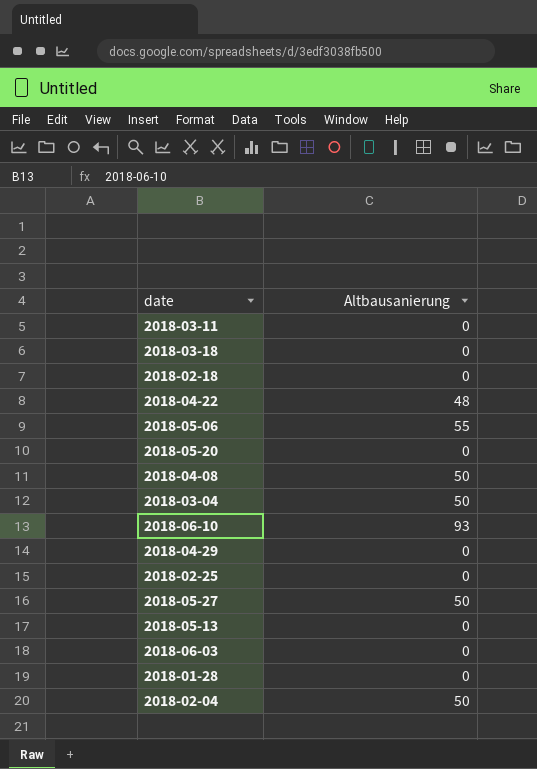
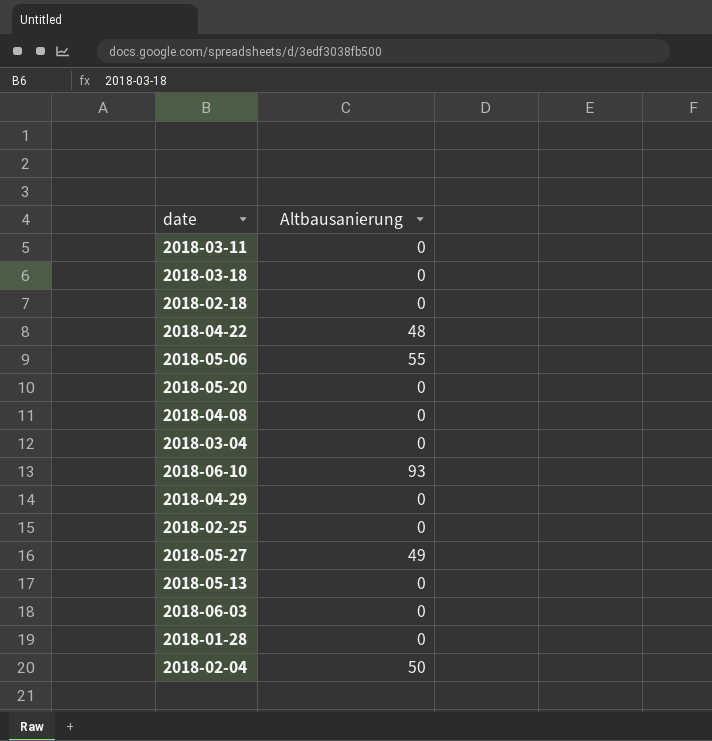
2018-04-08 | Altbausanierung: 50 -> 0
2018-03-04 | Altbausanierung: 50 -> 0
2018-05-27 | Altbausanierung: 50 -> 49

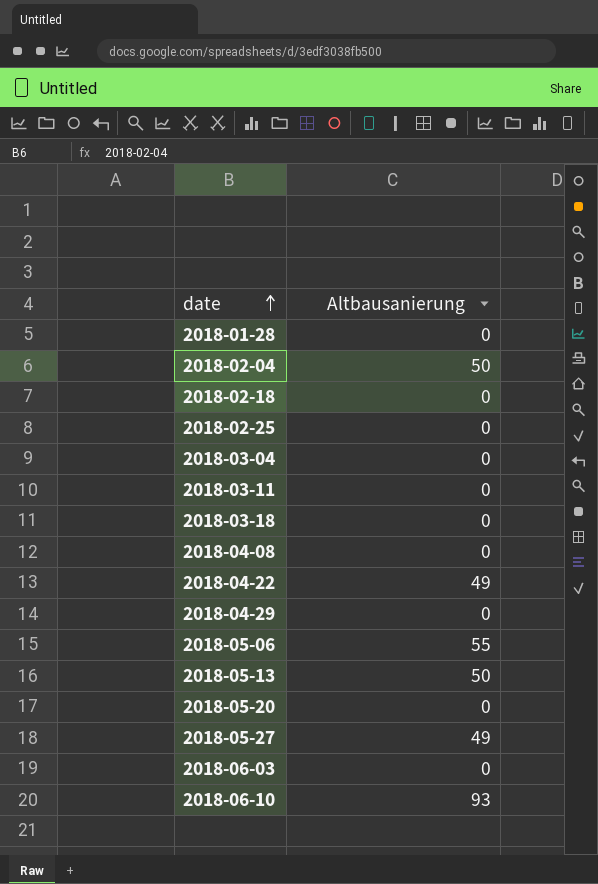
row order: none -> date ascending
2018-04-22 | Altbausanierung: 48 -> 49
2018-05-13 | Altbausanierung: 0 -> 50

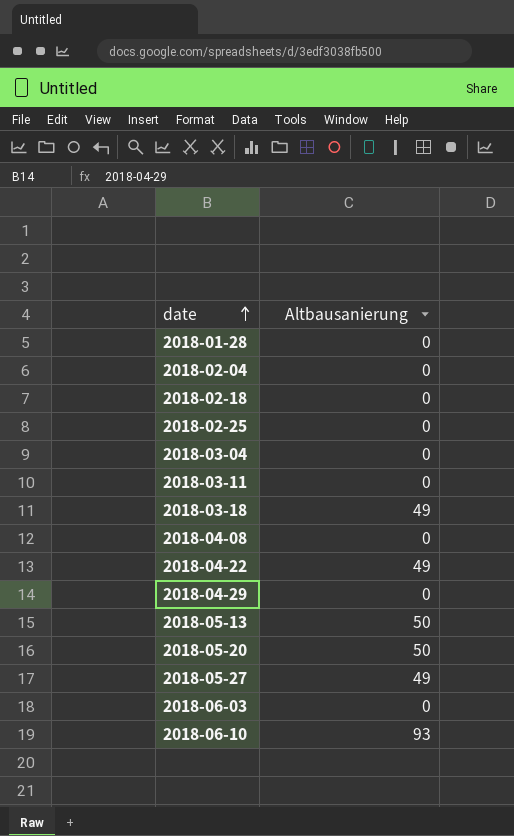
row 2018-05-06: 55 -> none
2018-02-04 | Altbausanierung: 50 -> 0
2018-03-18 | Altbausanierung: 0 -> 49
2018-05-20 | Altbausanierung: 0 -> 50

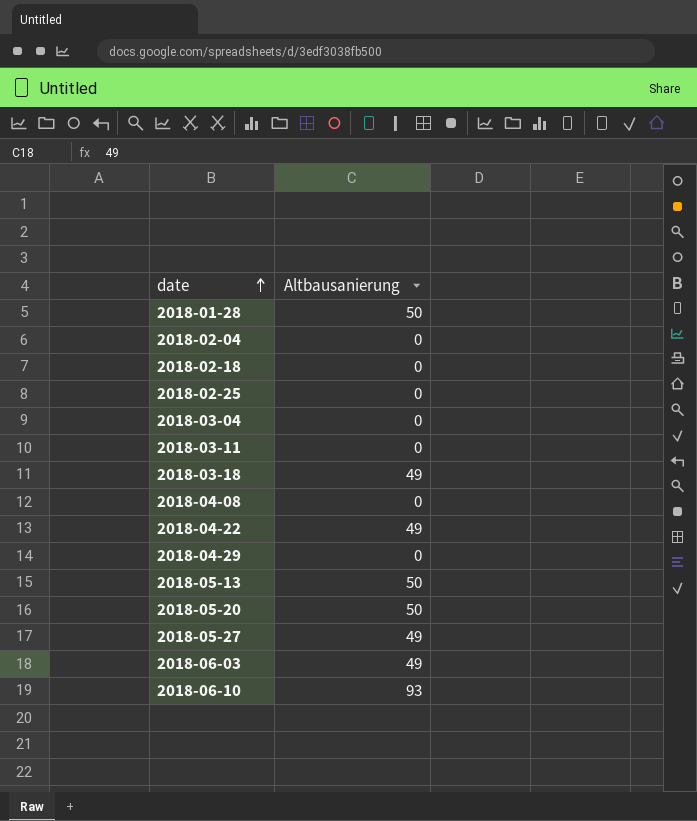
2018-01-28 | Altbausanierung: 0 -> 50
2018-06-03 | Altbausanierung: 0 -> 49

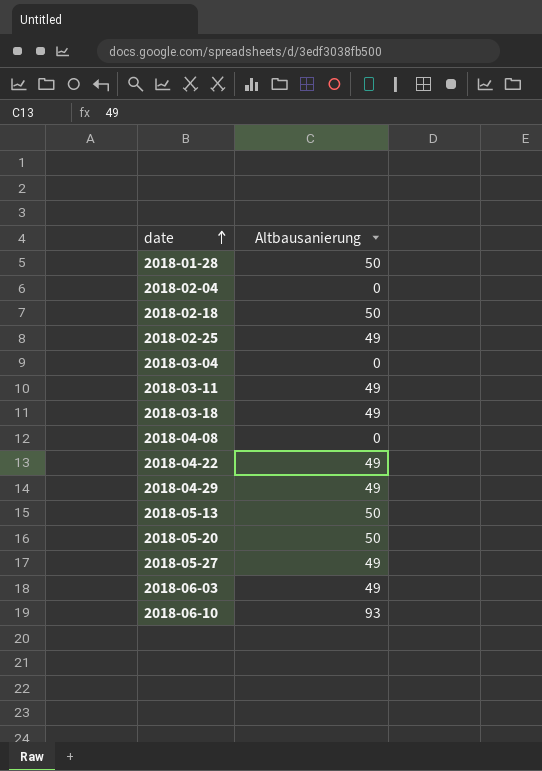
2018-02-18 | Altbausanierung: 0 -> 50
2018-02-25 | Altbausanierung: 0 -> 49
2018-03-11 | Altbausanierung: 0 -> 49
2018-04-29 | Altbausanierung: 0 -> 49

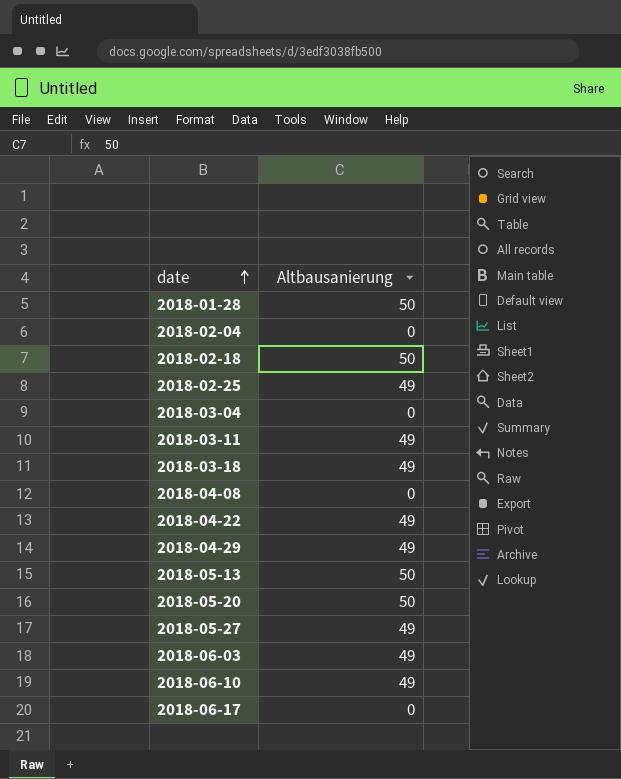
2018-06-10 | Altbausanierung: 93 -> 49
row 2018-06-17: none -> 0

